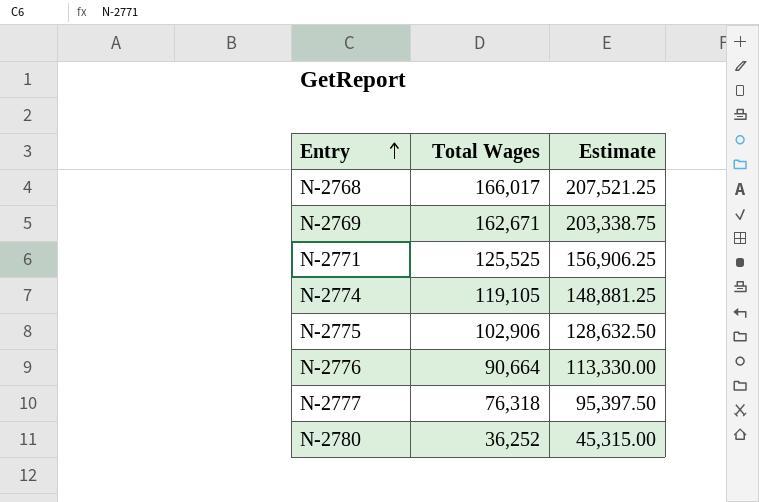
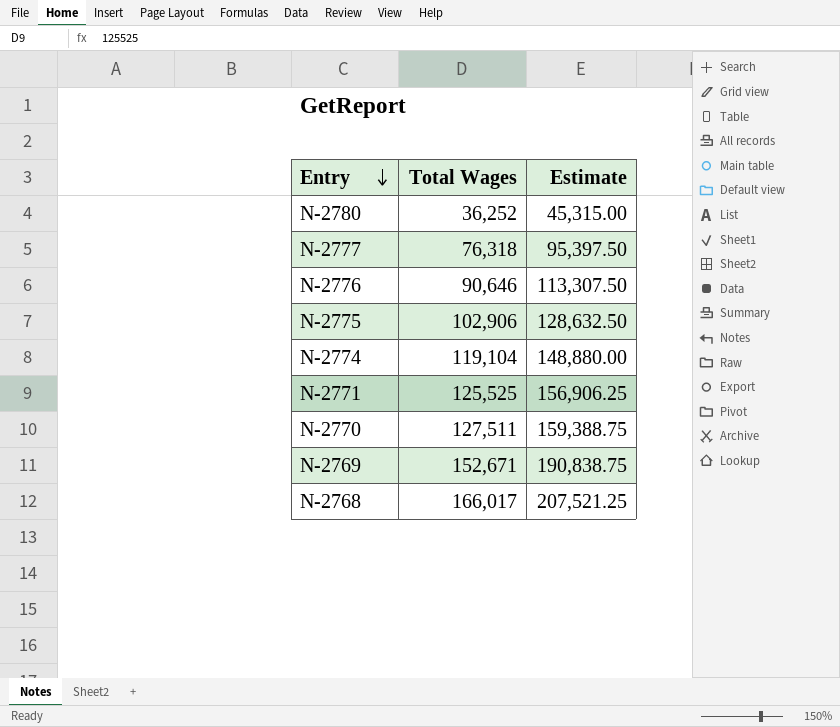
row order: Entry ascending -> Entry descending
N-2776 | Total Wages: 90,664 -> 90,646
N-2776 | Estimate: 113,330.00 -> 113,307.50
N-2774 | Total Wages: 119,105 -> 119,104
N-2774 | Estimate: 148,881.25 -> 148,880.00
row N-2770: none -> 127,511 | 159,388.75
N-2769 | Total Wages: 162,671 -> 152,671
N-2769 | Estimate: 203,338.75 -> 190,838.75

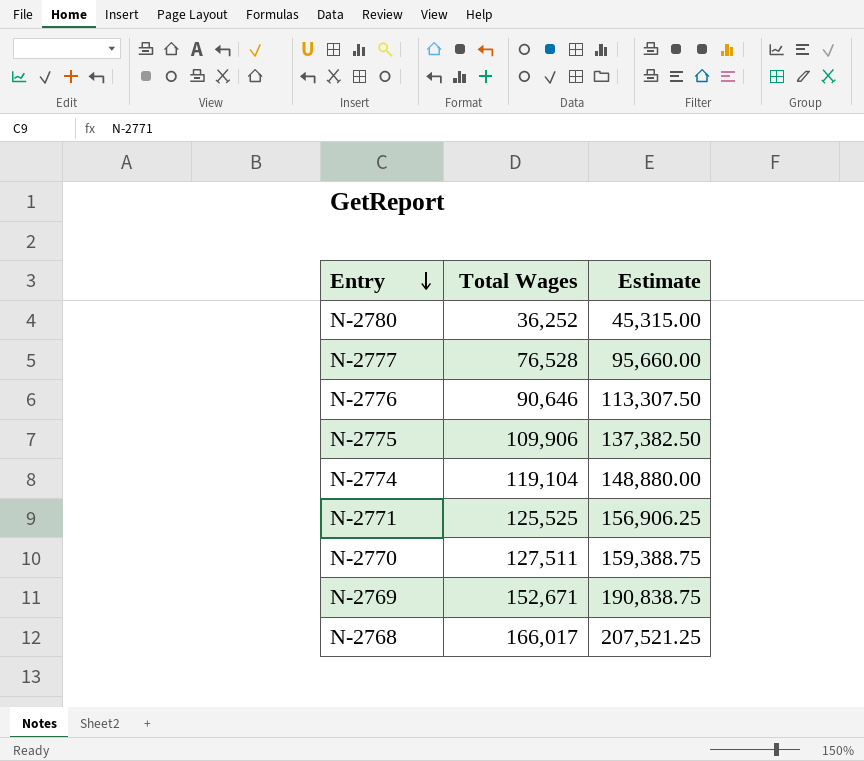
N-2777 | Total Wages: 76,318 -> 76,528
N-2777 | Estimate: 95,397.50 -> 95,660.00
N-2775 | Total Wages: 102,906 -> 109,906
N-2775 | Estimate: 128,632.50 -> 137,382.50

